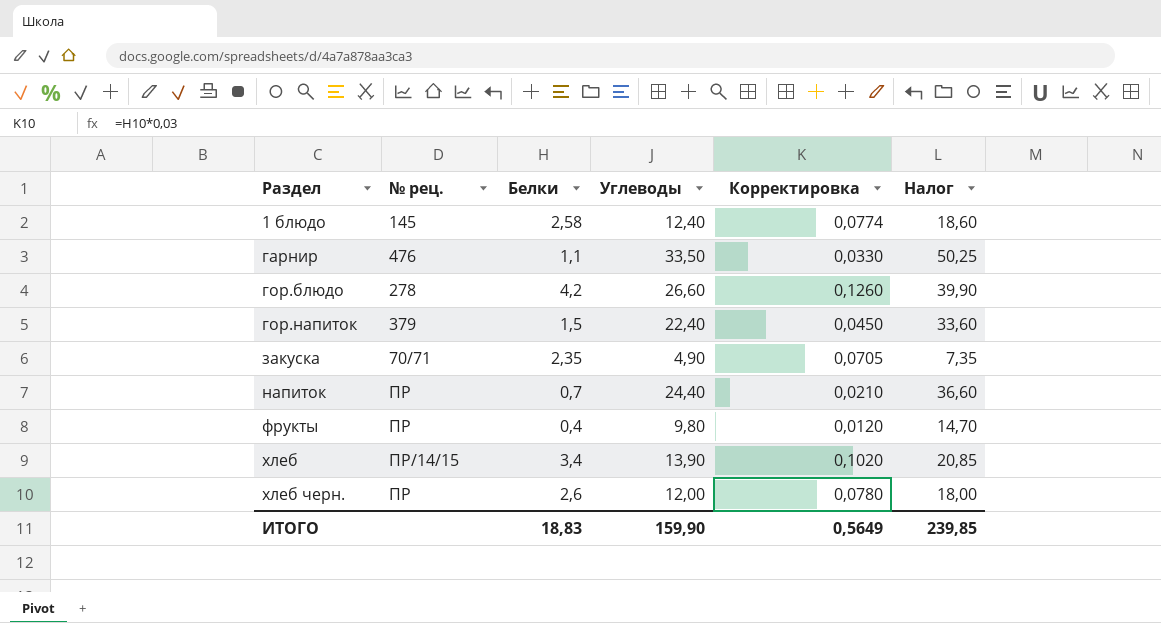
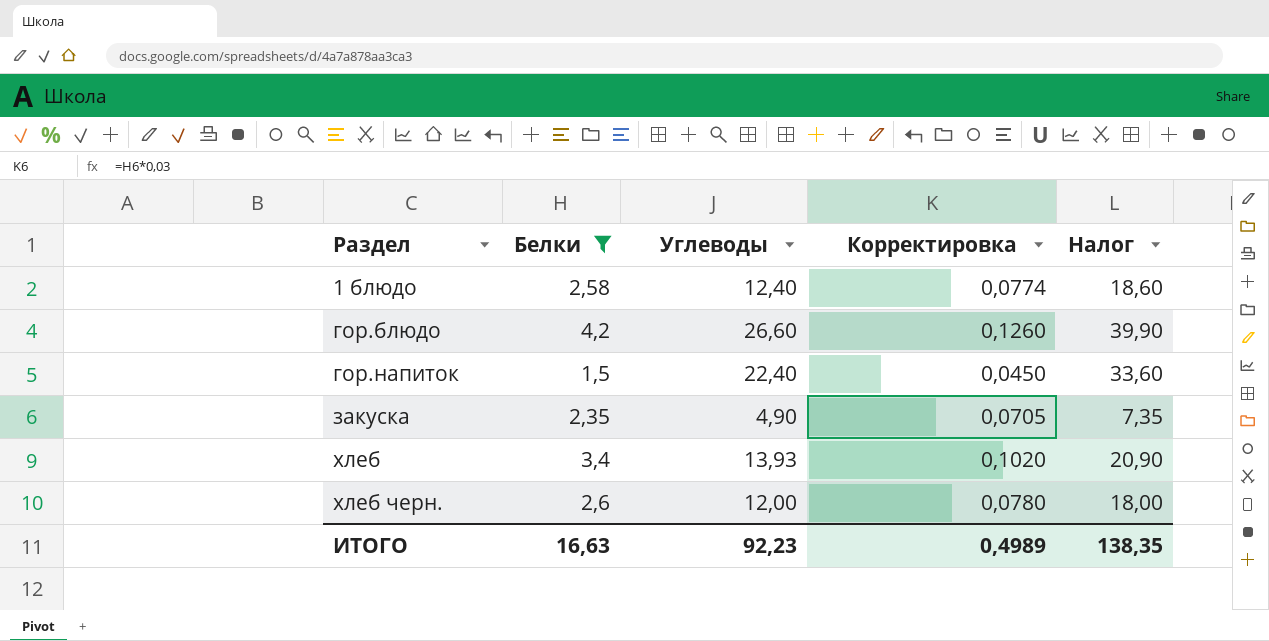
filter: none -> Белки >= 1,5
column № рец. | position: 2 -> none
хлеб | Углеводы: 13,90 -> 13,93
хлеб | Налог: 20,85 -> 20,90
ИТОГО | Белки: 18,83 -> 16,63
ИТОГО | Углеводы: 159,90 -> 92,23
ИТОГО | Корректировка: 0,5649 -> 0,4989
ИТОГО | Налог: 239,85 -> 138,35

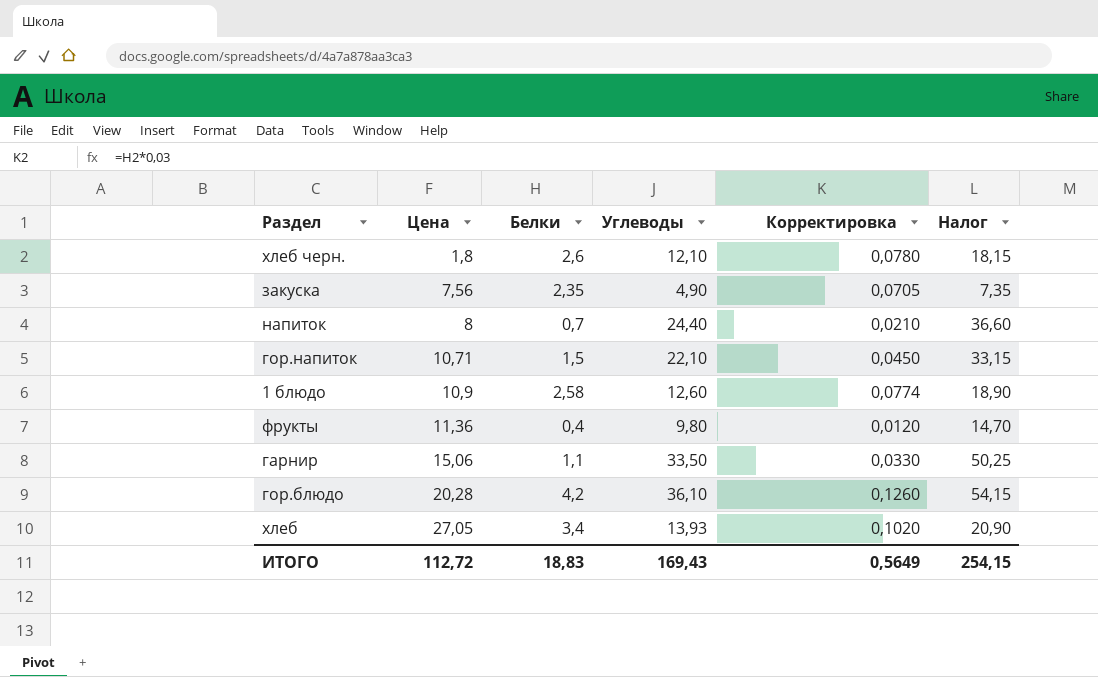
filter: Белки >= 1,5 -> none
row order: Раздел ascending -> Цена ascending
column Цена | position: none -> 2
хлеб черн. | Углеводы: 12,00 -> 12,10
хлеб черн. | Налог: 18,00 -> 18,15
гор.напиток | Углеводы: 22,40 -> 22,10
гор.напиток | Налог: 33,60 -> 33,15
1 блюдо | Углеводы: 12,40 -> 12,60
1 блюдо | Налог: 18,60 -> 18,90
гор.блюдо | Углеводы: 26,60 -> 36,10
гор.блюдо | Налог: 39,90 -> 54,15
ИТОГО | Белки: 16,63 -> 18,83
ИТОГО | Углеводы: 92,23 -> 169,43
ИТОГО | Корректировка: 0,4989 -> 0,5649
ИТОГО | Налог: 138,35 -> 254,15

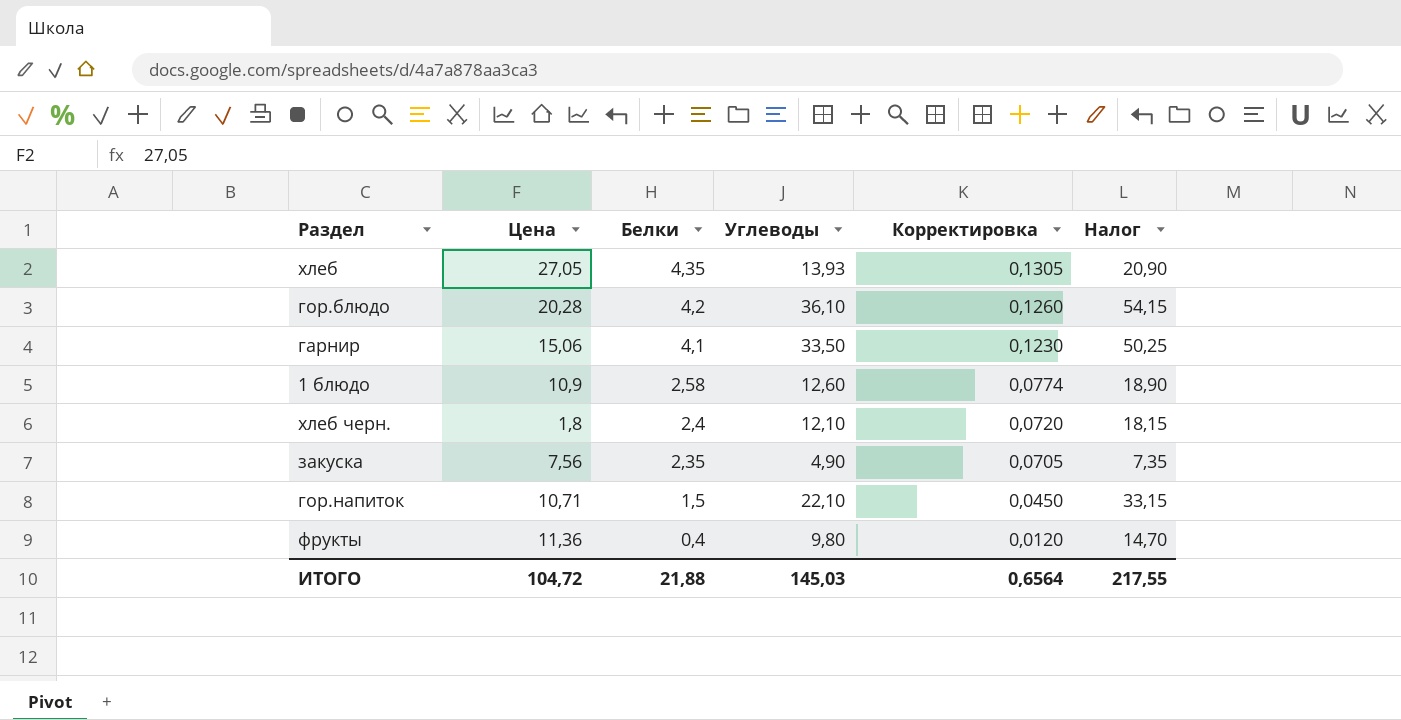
row order: Цена ascending -> Белки descending
row напиток: 8 | 0,7 | 24,40 | 0,0210 | 36,60 -> none
хлеб | Белки: 3,4 -> 4,35
хлеб | Корректировка: 0,1020 -> 0,1305
гарнир | Белки: 1,1 -> 4,1
гарнир | Корректировка: 0,0330 -> 0,1230
хлеб черн. | Белки: 2,6 -> 2,4
хлеб черн. | Корректировка: 0,0780 -> 0,0720
ИТОГО | Цена: 112,72 -> 104,72
ИТОГО | Белки: 18,83 -> 21,88
ИТОГО | Углеводы: 169,43 -> 145,03
ИТОГО | Корректировка: 0,5649 -> 0,6564
ИТОГО | Налог: 254,15 -> 217,55

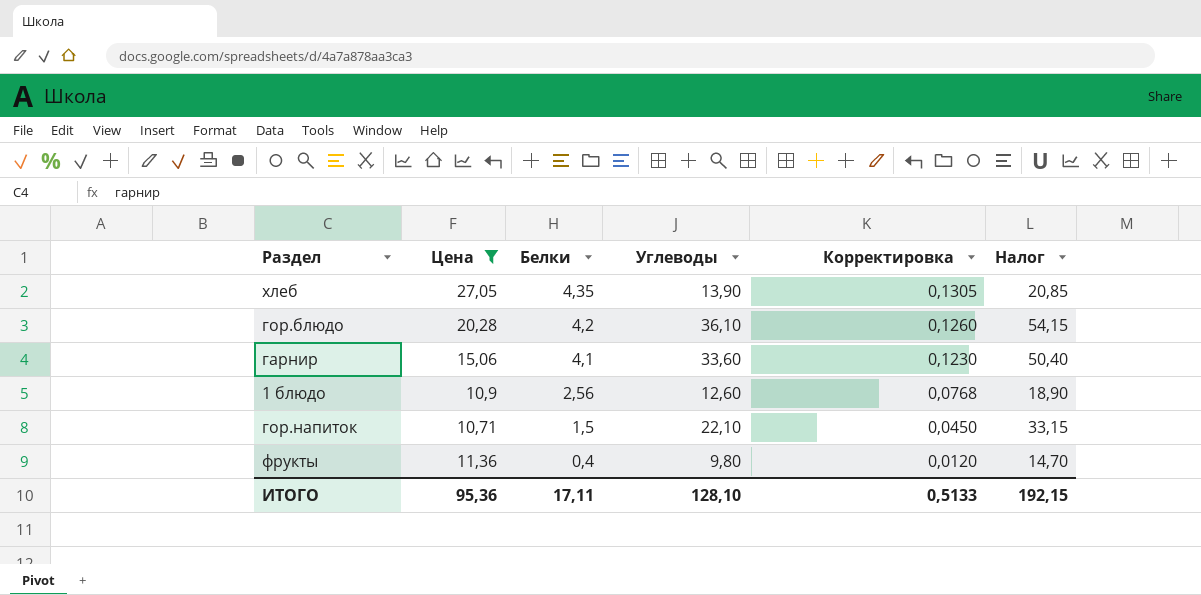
filter: none -> Цена >= 10,71
хлеб | Углеводы: 13,93 -> 13,90
хлеб | Налог: 20,90 -> 20,85
гарнир | Углеводы: 33,50 -> 33,60
гарнир | Налог: 50,25 -> 50,40
1 блюдо | Белки: 2,58 -> 2,56
1 блюдо | Корректировка: 0,0774 -> 0,0768
ИТОГО | Цена: 104,72 -> 95,36
ИТОГО | Белки: 21,88 -> 17,11
ИТОГО | Углеводы: 145,03 -> 128,10
ИТОГО | Корректировка: 0,6564 -> 0,5133
ИТОГО | Налог: 217,55 -> 192,15

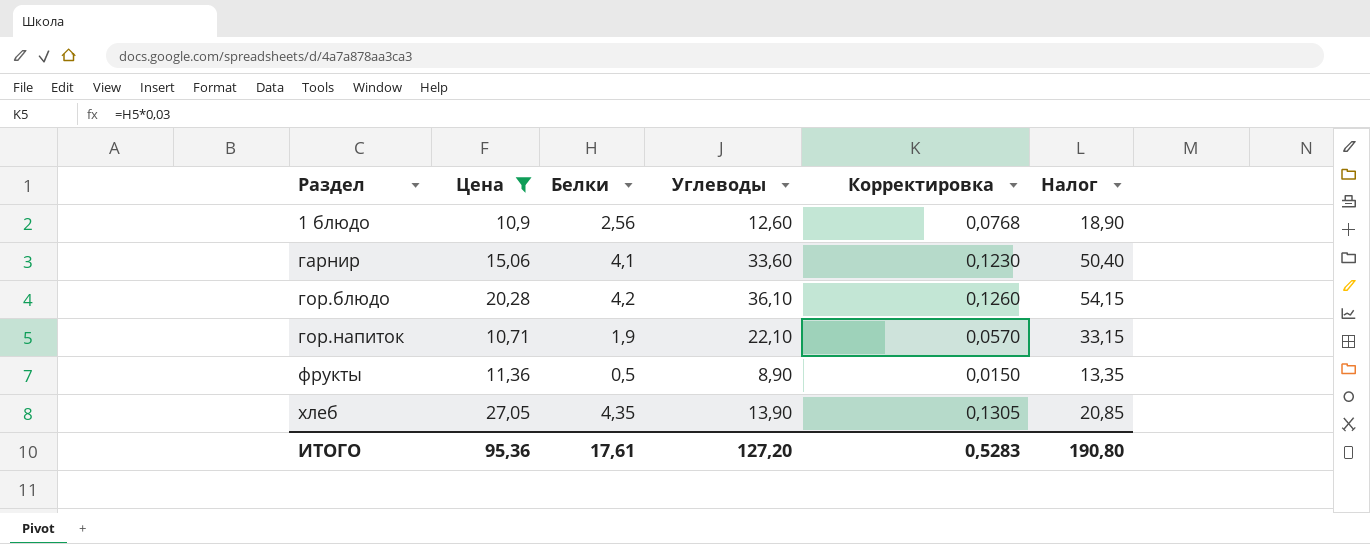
row order: Белки descending -> Раздел ascending
гор.напиток | Белки: 1,5 -> 1,9
гор.напиток | Корректировка: 0,0450 -> 0,0570
фрукты | Белки: 0,4 -> 0,5
фрукты | Углеводы: 9,80 -> 8,90
фрукты | Корректировка: 0,0120 -> 0,0150
фрукты | Налог: 14,70 -> 13,35
ИТОГО | Белки: 17,11 -> 17,61
ИТОГО | Углеводы: 128,10 -> 127,20
ИТОГО | Корректировка: 0,5133 -> 0,5283
ИТОГО | Налог: 192,15 -> 190,80

